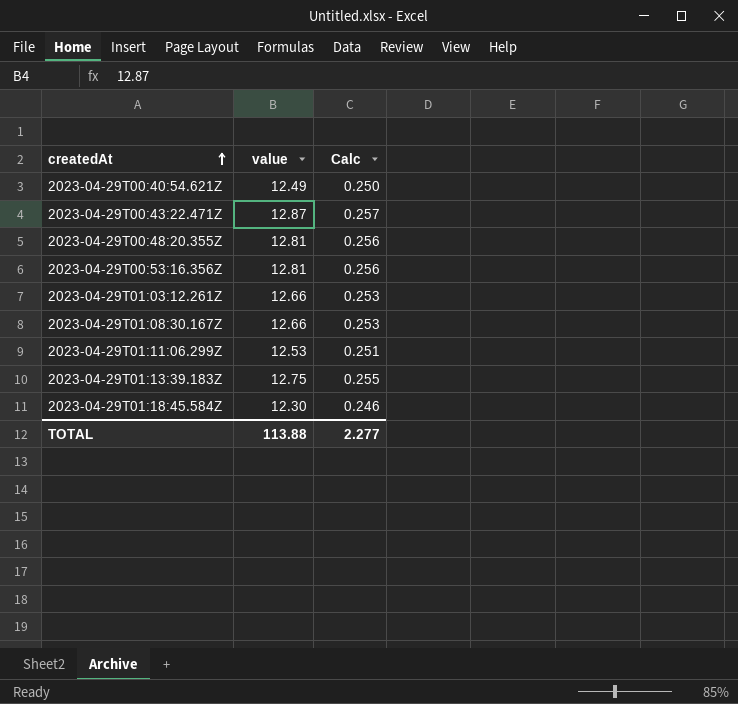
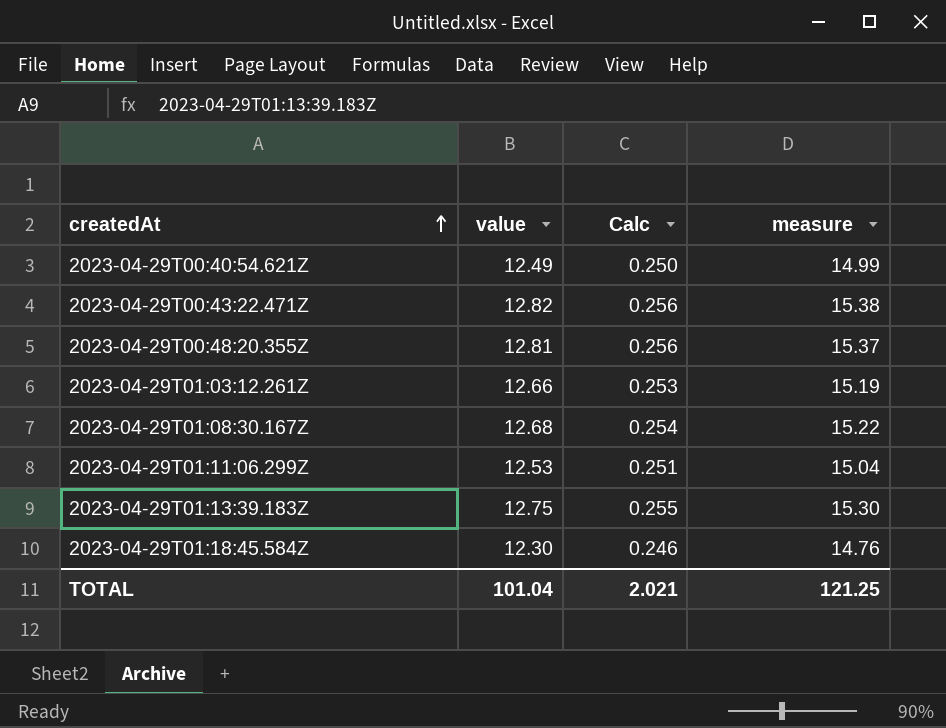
column measure | formula: none -> [value] * 1.2
row 2023-04-29T00:53:16.356Z: 12.81 | 0.256 -> none
2023-04-29T00:43:22.471Z | value: 12.87 -> 12.82
2023-04-29T00:43:22.471Z | Calc: 0.257 -> 0.256
2023-04-29T01:08:30.167Z | value: 12.66 -> 12.68
2023-04-29T01:08:30.167Z | Calc: 0.253 -> 0.254
TOTAL | value: 113.88 -> 101.04
TOTAL | Calc: 2.277 -> 2.021

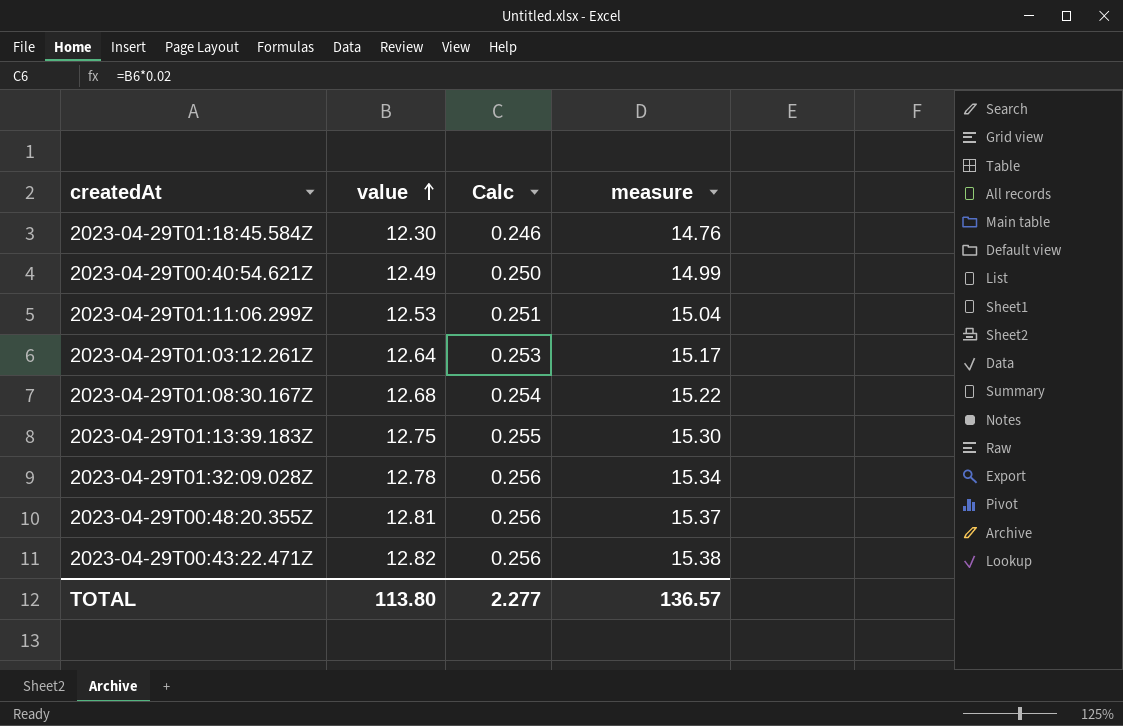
row order: createdAt ascending -> value ascending
2023-04-29T01:03:12.261Z | value: 12.66 -> 12.64
2023-04-29T01:03:12.261Z | measure: 15.19 -> 15.17
row 2023-04-29T01:32:09.028Z: none -> 12.78 | 0.256 | 15.34
TOTAL | value: 101.04 -> 113.80
TOTAL | Calc: 2.021 -> 2.277
TOTAL | measure: 121.25 -> 136.57

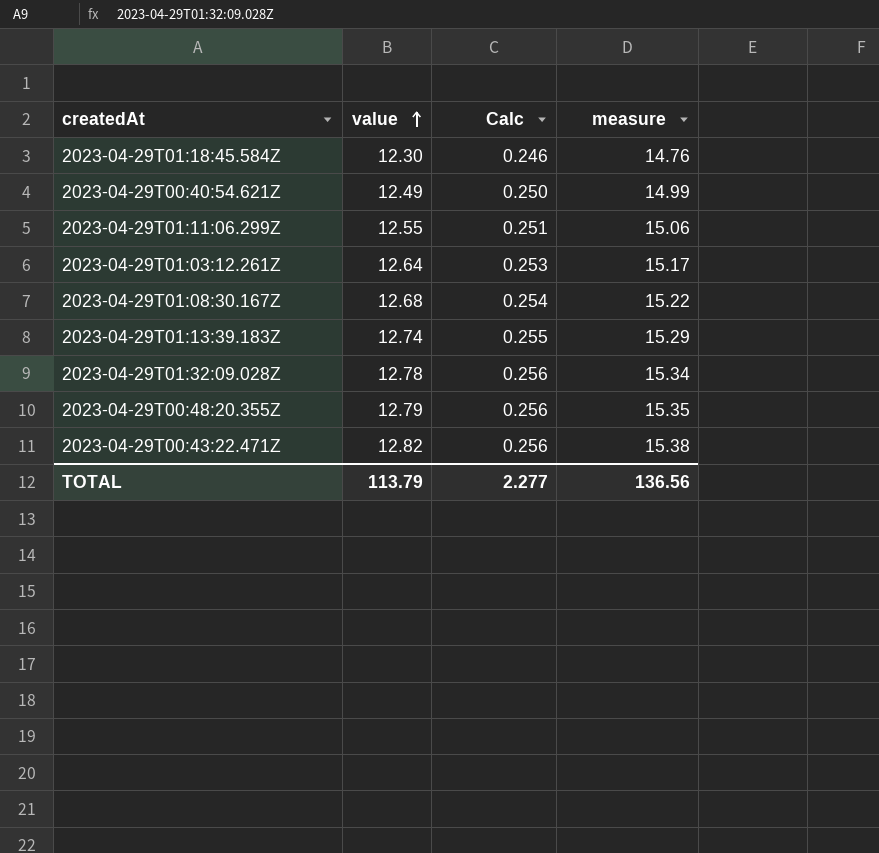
2023-04-29T01:11:06.299Z | value: 12.53 -> 12.55
2023-04-29T01:11:06.299Z | measure: 15.04 -> 15.06
2023-04-29T01:13:39.183Z | value: 12.75 -> 12.74
2023-04-29T01:13:39.183Z | measure: 15.30 -> 15.29
2023-04-29T00:48:20.355Z | value: 12.81 -> 12.79
2023-04-29T00:48:20.355Z | measure: 15.37 -> 15.35
TOTAL | value: 113.80 -> 113.79
TOTAL | measure: 136.57 -> 136.56

